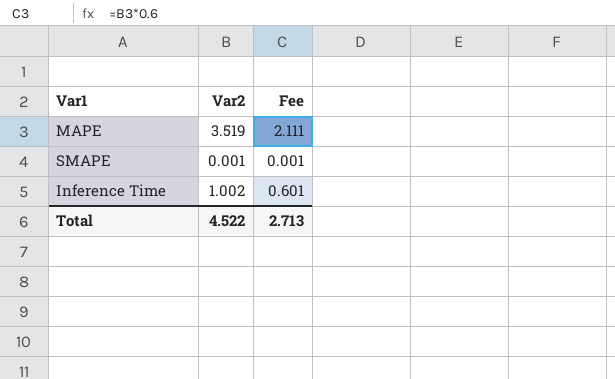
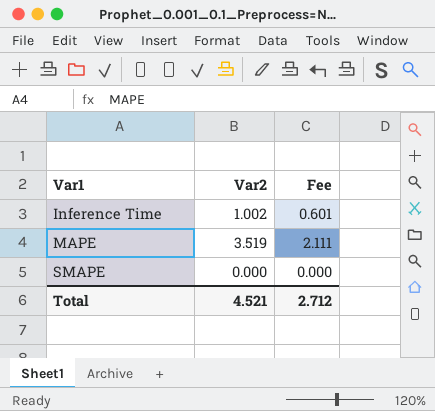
row order: none -> Var1 ascending
SMAPE | Var2: 0.001 -> 0.000
SMAPE | Fee: 0.001 -> 0.000
Total | Var2: 4.522 -> 4.521
Total | Fee: 2.713 -> 2.712

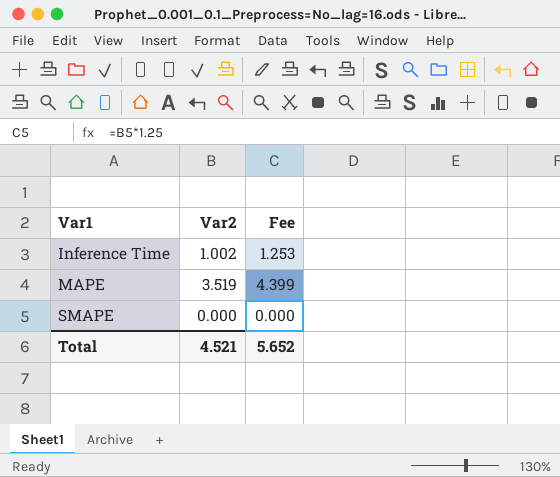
column Fee | formula: [Var2] * 0.6 -> [Var2] * 1.25
Total | Fee: 2.712 -> 5.652

